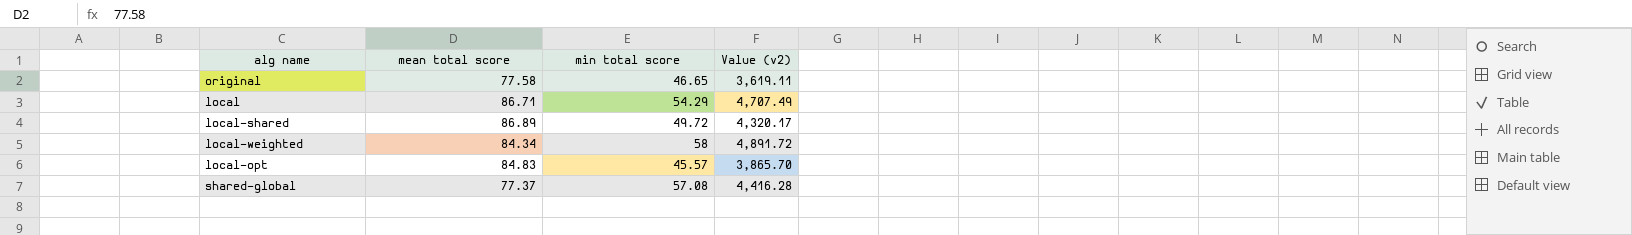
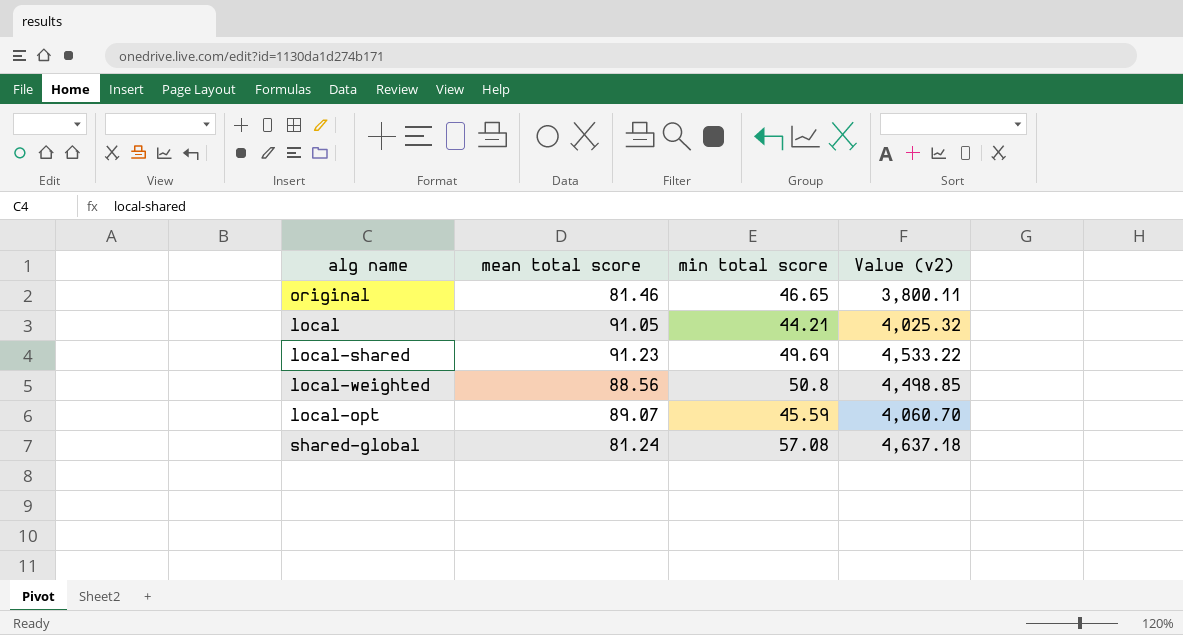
original | mean total score: 77.58 -> 81.46
original | Value (v2): 3,619.11 -> 3,800.11
local | mean total score: 86.71 -> 91.05
local | min total score: 54.29 -> 44.21
local | Value (v2): 4,707.49 -> 4,025.32
local-shared | mean total score: 86.89 -> 91.23
local-shared | min total score: 49.72 -> 49.69
local-shared | Value (v2): 4,320.17 -> 4,533.22
local-weighted | mean total score: 84.34 -> 88.56
local-weighted | min total score: 58 -> 50.8
local-weighted | Value (v2): 4,891.72 -> 4,498.85
local-opt | mean total score: 84.83 -> 89.07
local-opt | min total score: 45.57 -> 45.59
local-opt | Value (v2): 3,865.70 -> 4,060.70
shared-global | mean total score: 77.37 -> 81.24
shared-global | Value (v2): 4,416.28 -> 4,637.18

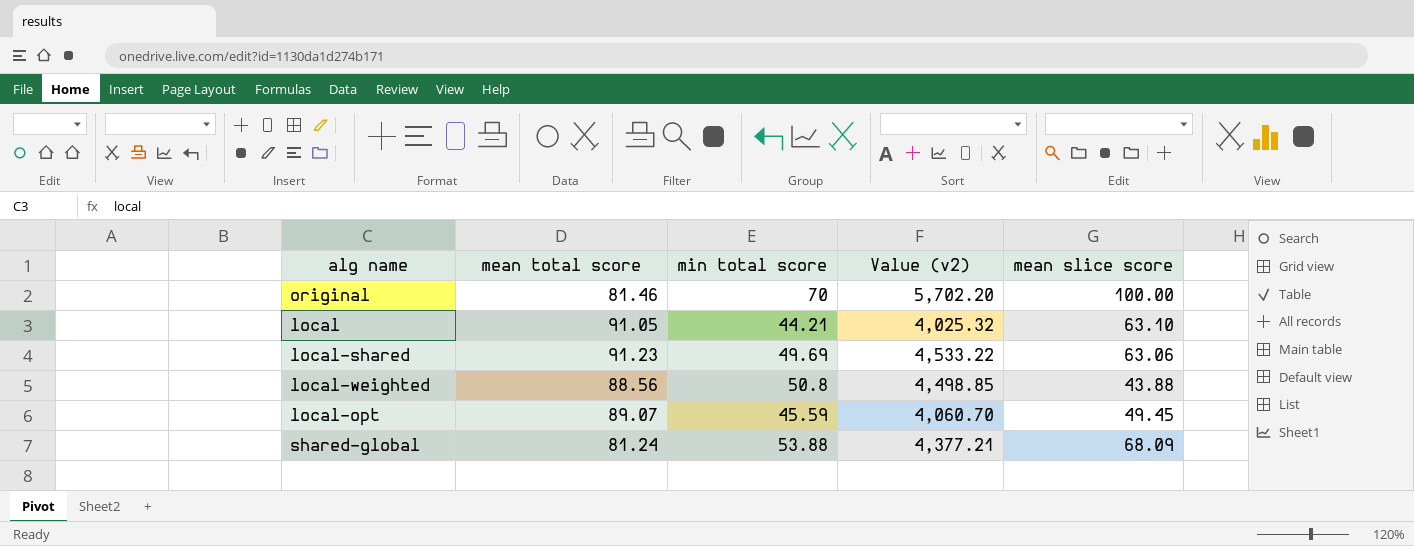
column mean slice score | position: none -> 5
original | min total score: 46.65 -> 70
original | Value (v2): 3,800.11 -> 5,702.20
shared-global | min total score: 57.08 -> 53.88
shared-global | Value (v2): 4,637.18 -> 4,377.21

